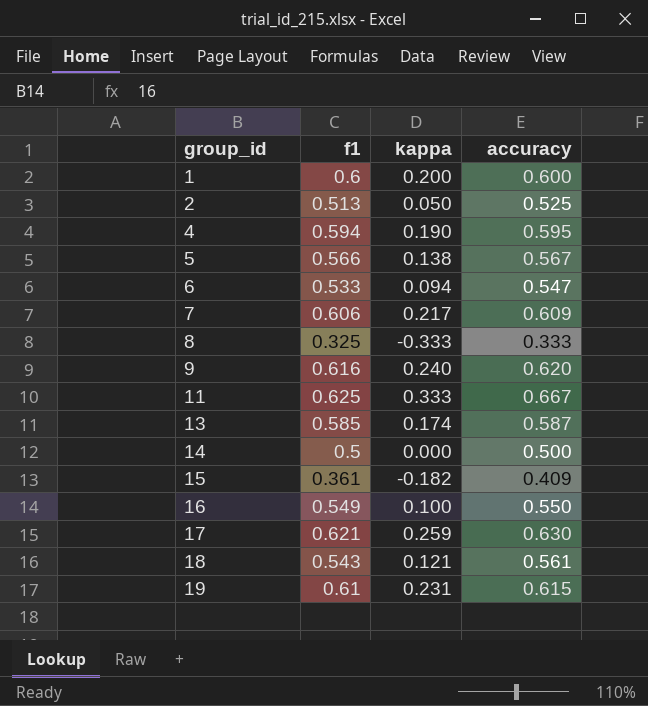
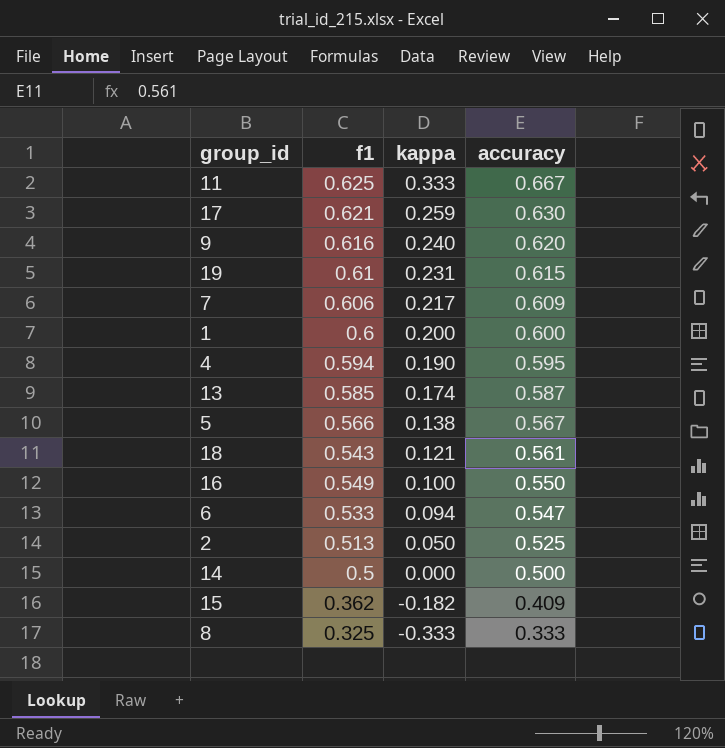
row order: group_id ascending -> kappa descending
15 | f1: 0.361 -> 0.362

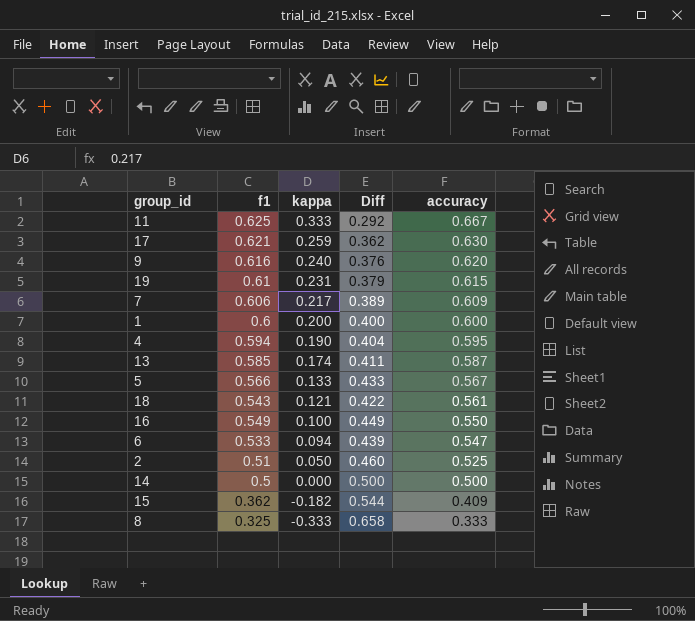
column Diff | formula: none -> [f1] - [kappa]
5 | kappa: 0.138 -> 0.133
2 | f1: 0.513 -> 0.51

